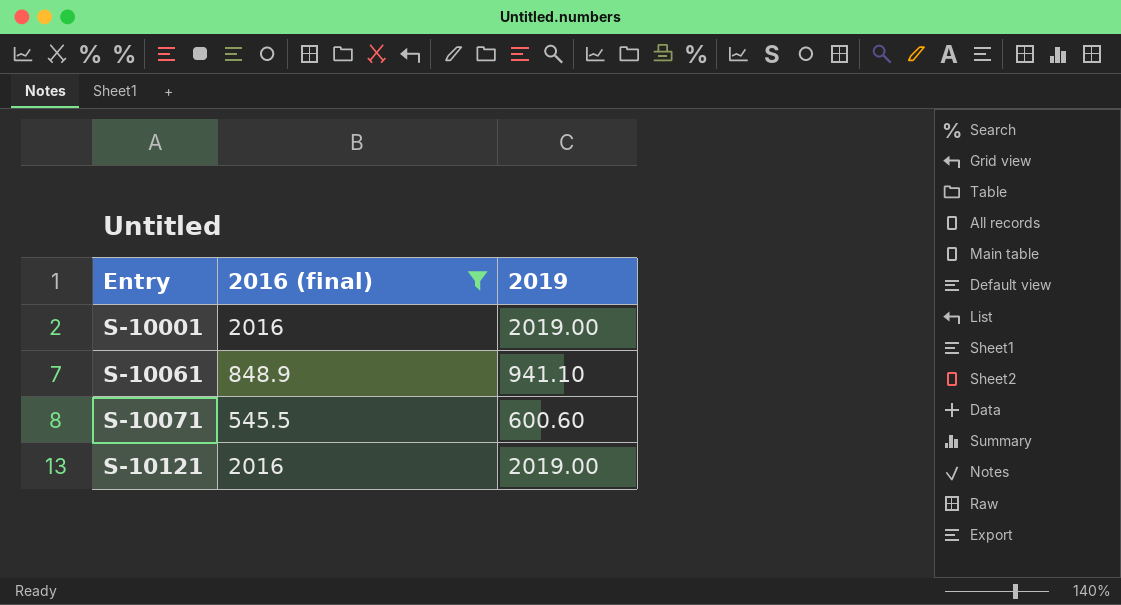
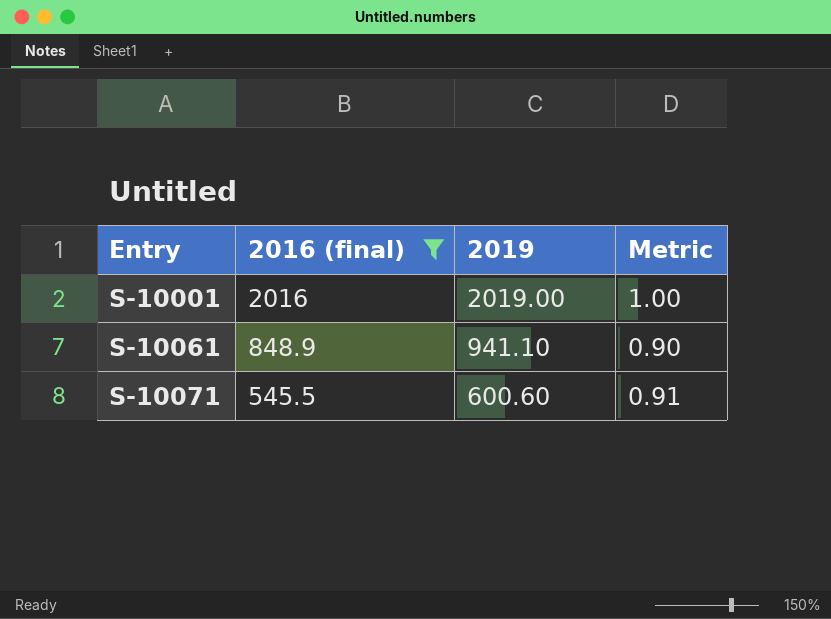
column Metric | formula: none -> [2016 (final)] / [2019]
row S-10121: 2016 | 2019.00 -> none

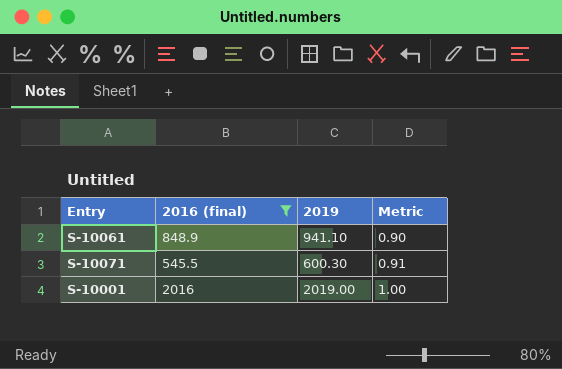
row order: Entry ascending -> Metric ascending
S-10071 | 2019: 600.60 -> 600.30

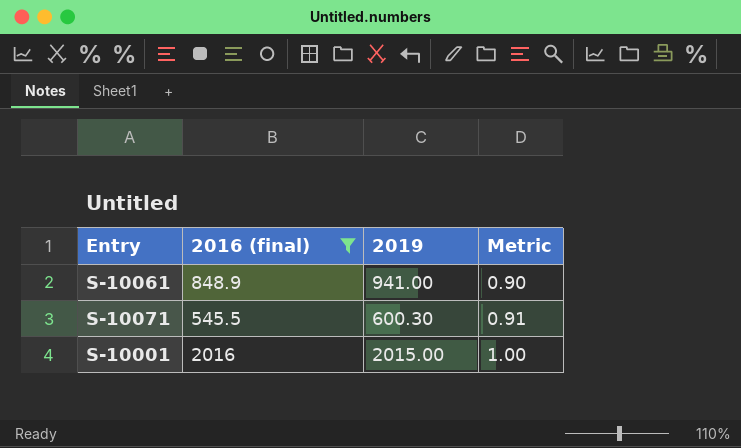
S-10061 | 2019: 941.10 -> 941.00
S-10001 | 2019: 2019.00 -> 2015.00

